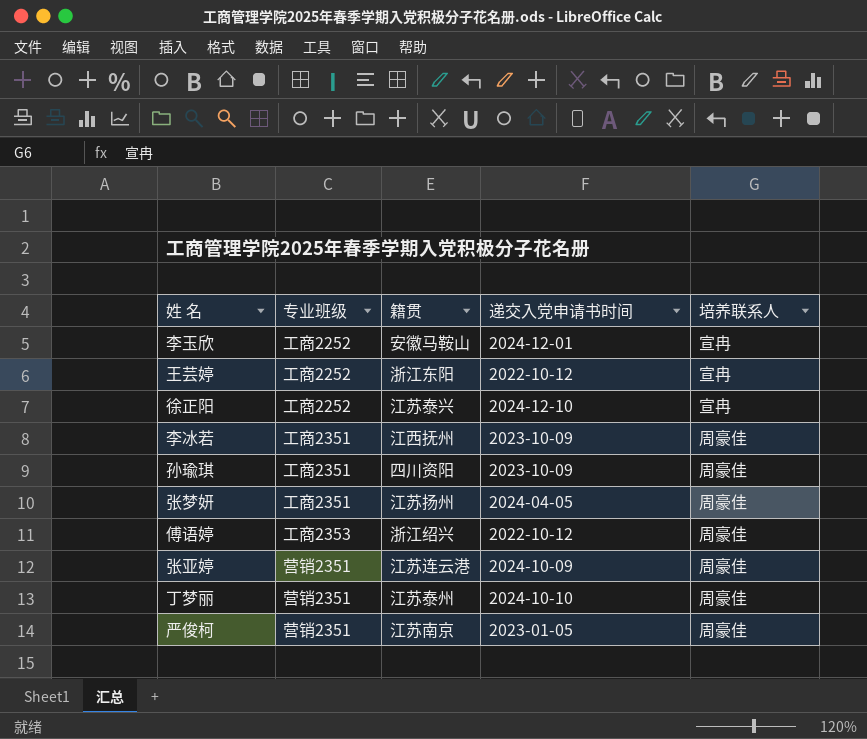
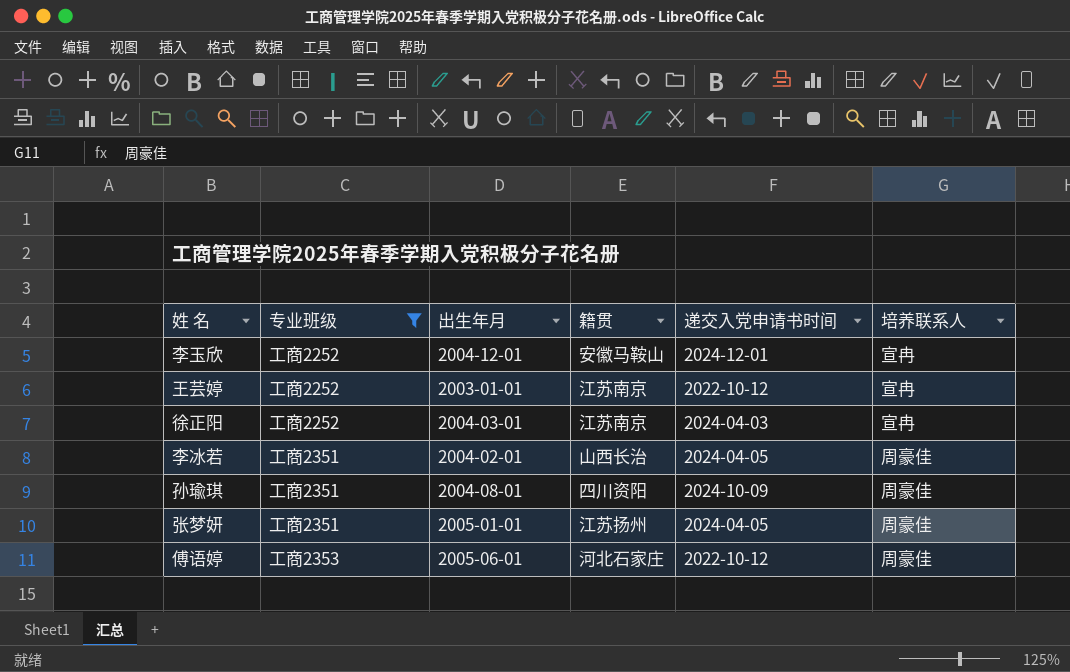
filter: none -> 专业班级 != 营销2351
column 出生年月 | position: none -> 3
王芸婷 | 籍贯: 浙江东阳 -> 江苏南京
徐正阳 | 籍贯: 江苏泰兴 -> 江苏南京
徐正阳 | 递交入党申请书时间: 2024-12-10 -> 2024-04-03
李冰若 | 籍贯: 江西抚州 -> 山西长治
李冰若 | 递交入党申请书时间: 2023-10-09 -> 2024-04-05
孙瑜琪 | 递交入党申请书时间: 2023-10-09 -> 2024-10-09
傅语婷 | 籍贯: 浙江绍兴 -> 河北石家庄

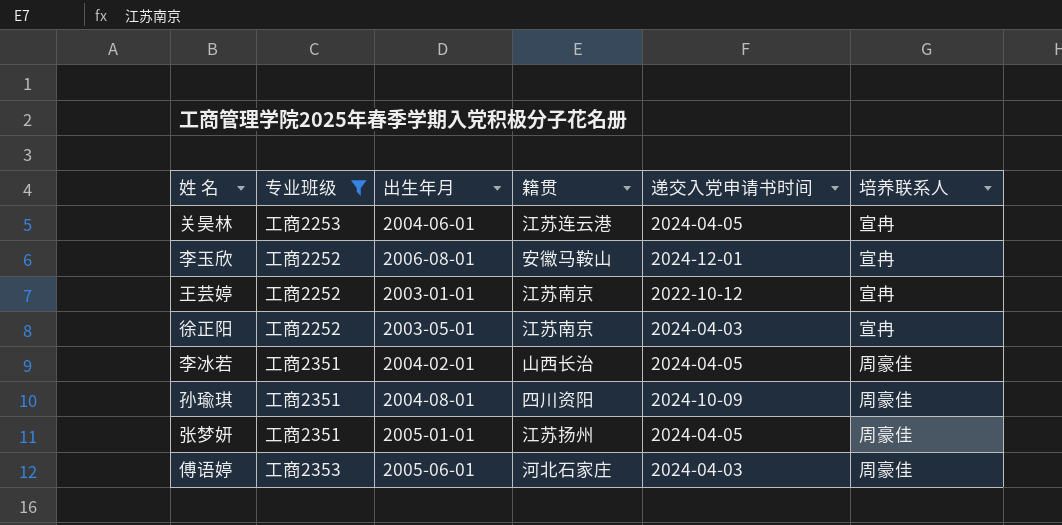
row 关昊林: none -> 工商2253 | 2004-06-01 | 江苏连云港 | 2024-04-05 | 宣冉
李玉欣 | 出生年月: 2004-12-01 -> 2006-08-01
徐正阳 | 出生年月: 2004-03-01 -> 2003-05-01
傅语婷 | 递交入党申请书时间: 2022-10-12 -> 2024-04-03

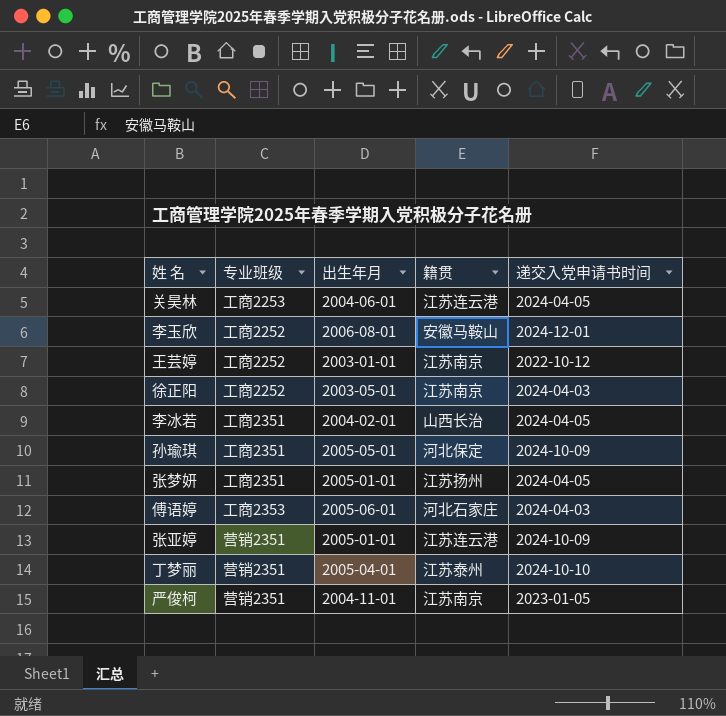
filter: 专业班级 != 营销2351 -> none
column 培养联系人 | position: 6 -> none
孙瑜琪 | 出生年月: 2004-08-01 -> 2005-05-01
孙瑜琪 | 籍贯: 四川资阳 -> 河北保定

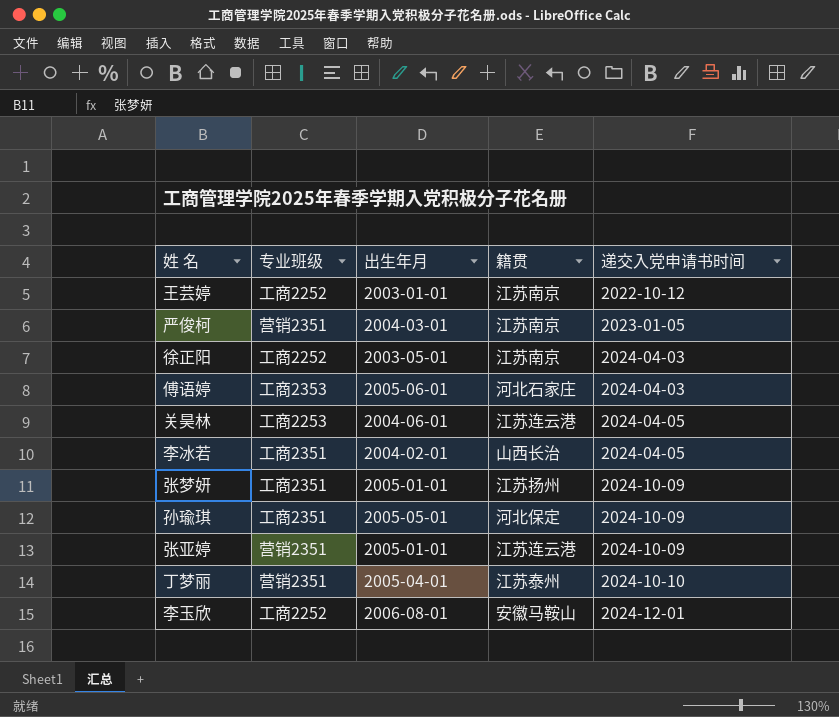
row order: none -> 递交入党申请书时间 ascending
严俊柯 | 出生年月: 2004-11-01 -> 2004-03-01
张梦妍 | 递交入党申请书时间: 2024-04-05 -> 2024-10-09

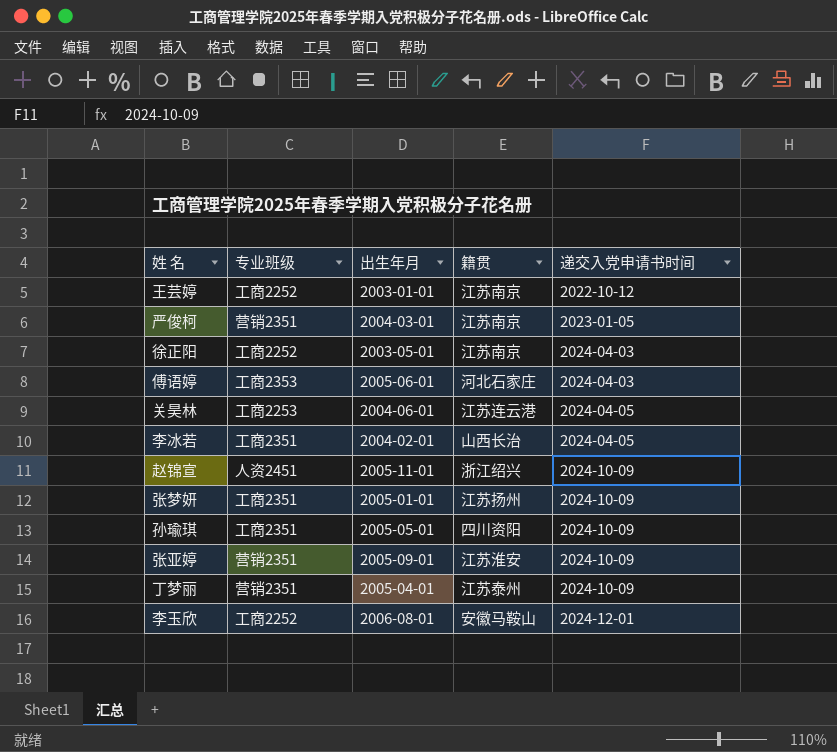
row 赵锦宣: none -> 人资2451 | 2005-11-01 | 浙江绍兴 | 2024-10-09
孙瑜琪 | 籍贯: 河北保定 -> 四川资阳
张亚婷 | 出生年月: 2005-01-01 -> 2005-09-01
张亚婷 | 籍贯: 江苏连云港 -> 江苏淮安
丁梦丽 | 递交入党申请书时间: 2024-10-10 -> 2024-10-09

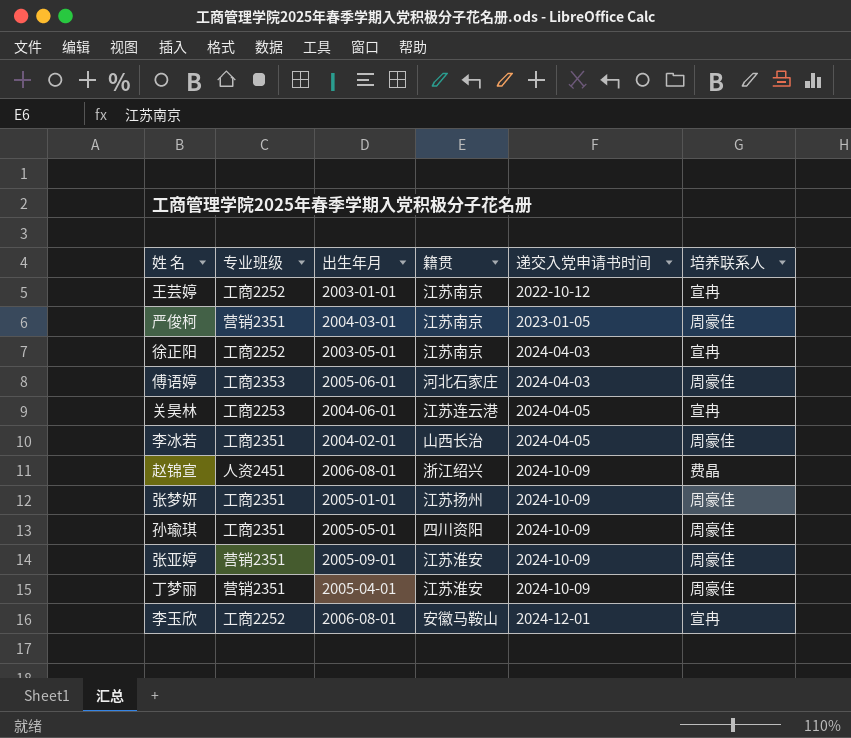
column 培养联系人 | position: none -> 6
赵锦宣 | 出生年月: 2005-11-01 -> 2006-08-01
丁梦丽 | 籍贯: 江苏泰州 -> 江苏淮安

